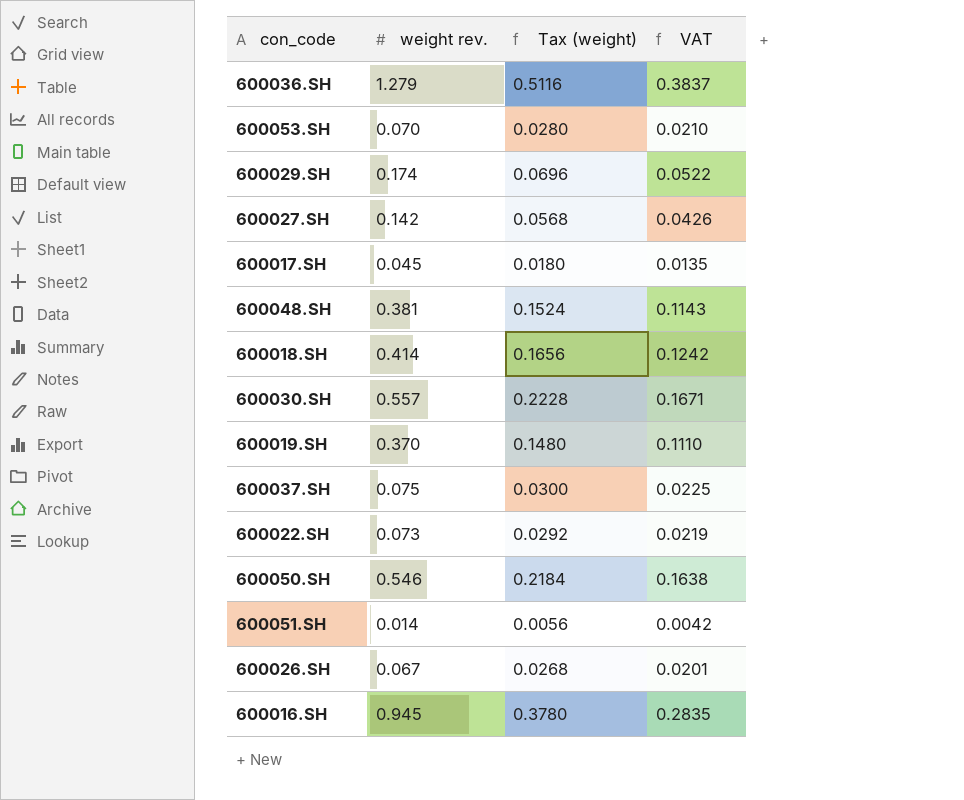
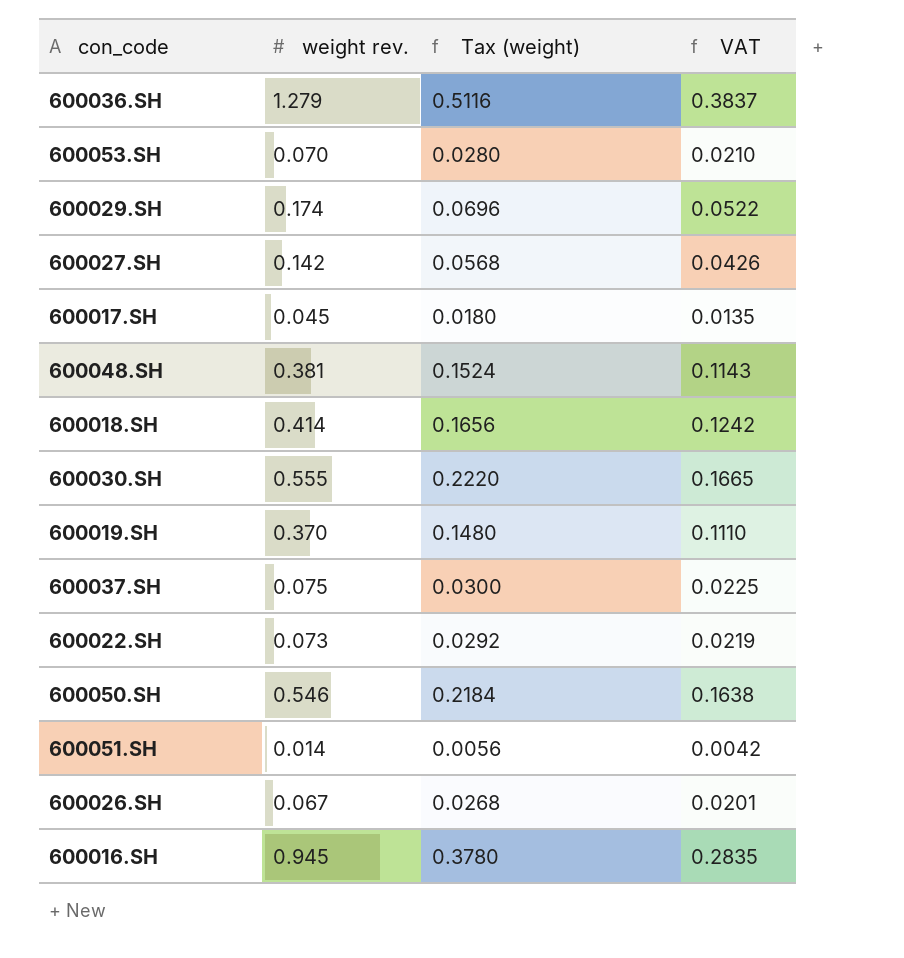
600030.SH | weight rev.: 0.557 -> 0.555
600030.SH | Tax (weight): 0.2228 -> 0.2220
600030.SH | VAT: 0.1671 -> 0.1665

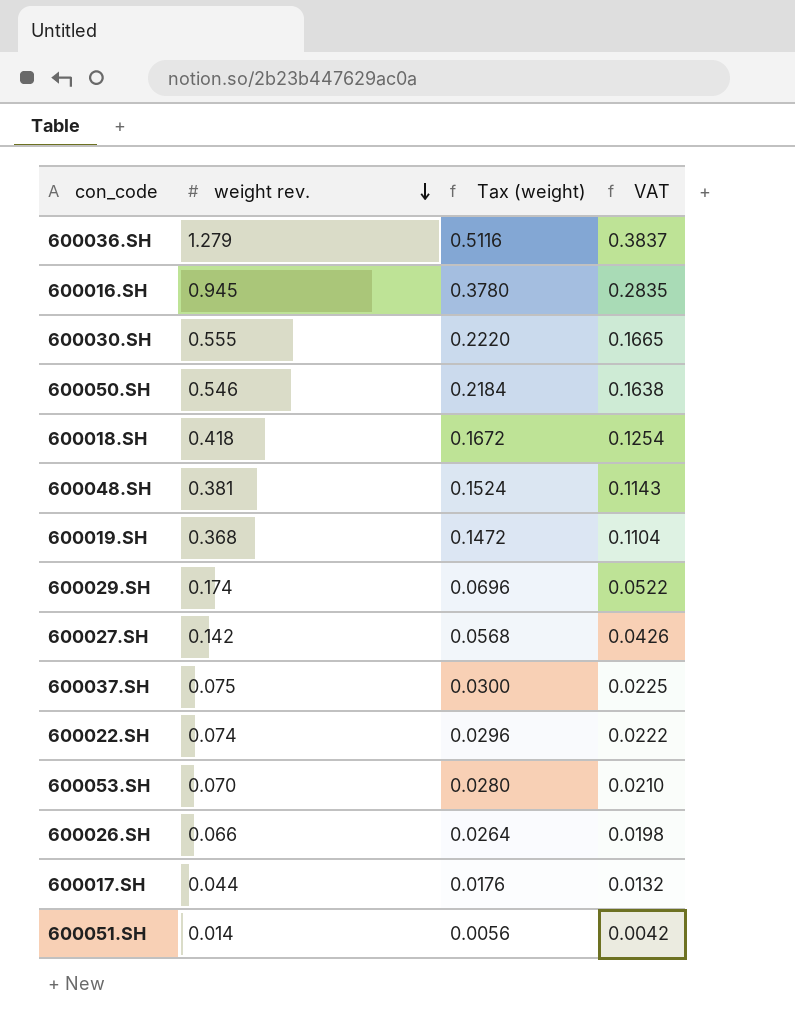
row order: none -> weight rev. descending
600018.SH | weight rev.: 0.414 -> 0.418
600018.SH | Tax (weight): 0.1656 -> 0.1672
600018.SH | VAT: 0.1242 -> 0.1254
600019.SH | weight rev.: 0.370 -> 0.368
600019.SH | Tax (weight): 0.1480 -> 0.1472
600019.SH | VAT: 0.1110 -> 0.1104
600022.SH | weight rev.: 0.073 -> 0.074
600022.SH | Tax (weight): 0.0292 -> 0.0296
600022.SH | VAT: 0.0219 -> 0.0222
600026.SH | weight rev.: 0.067 -> 0.066
600026.SH | Tax (weight): 0.0268 -> 0.0264
600026.SH | VAT: 0.0201 -> 0.0198
600017.SH | weight rev.: 0.045 -> 0.044
600017.SH | Tax (weight): 0.0180 -> 0.0176
600017.SH | VAT: 0.0135 -> 0.0132

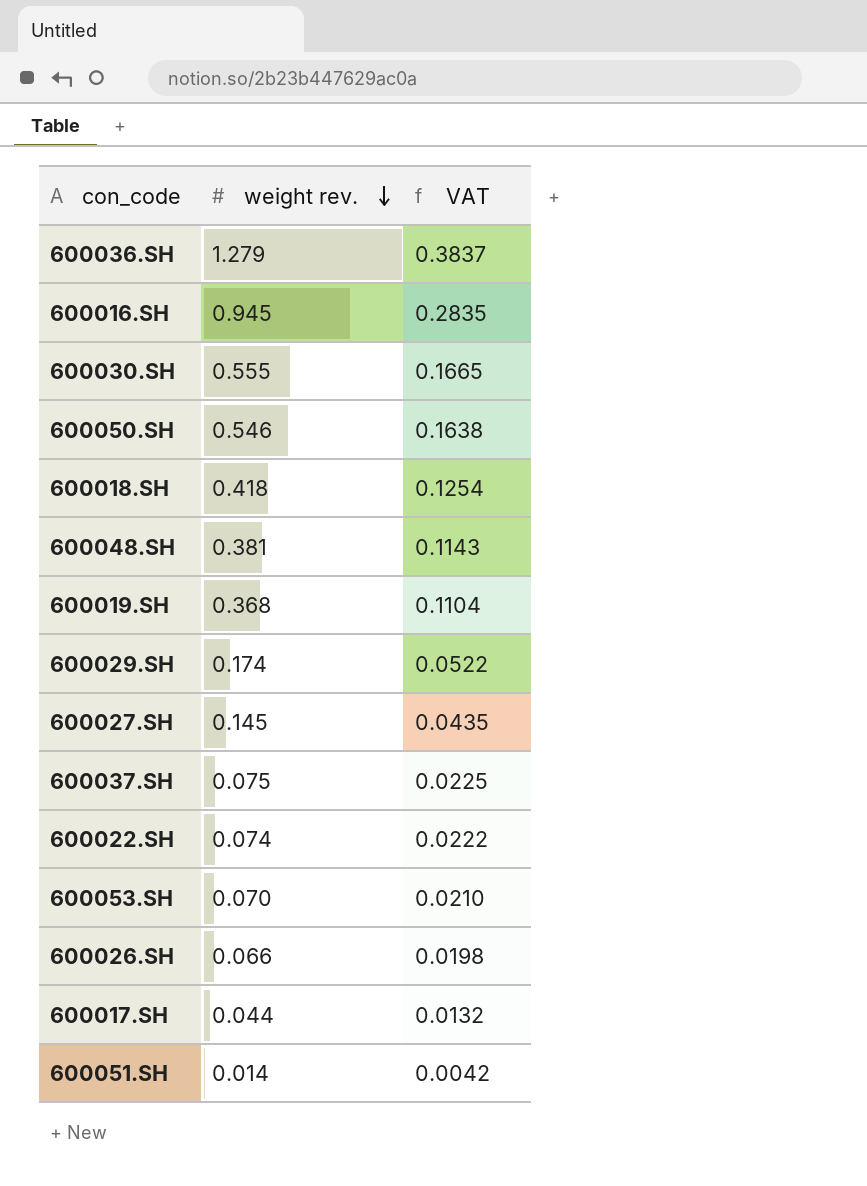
column Tax (weight) | formula: [weight rev.] * 0.4 -> none
600027.SH | weight rev.: 0.142 -> 0.145
600027.SH | VAT: 0.0426 -> 0.0435

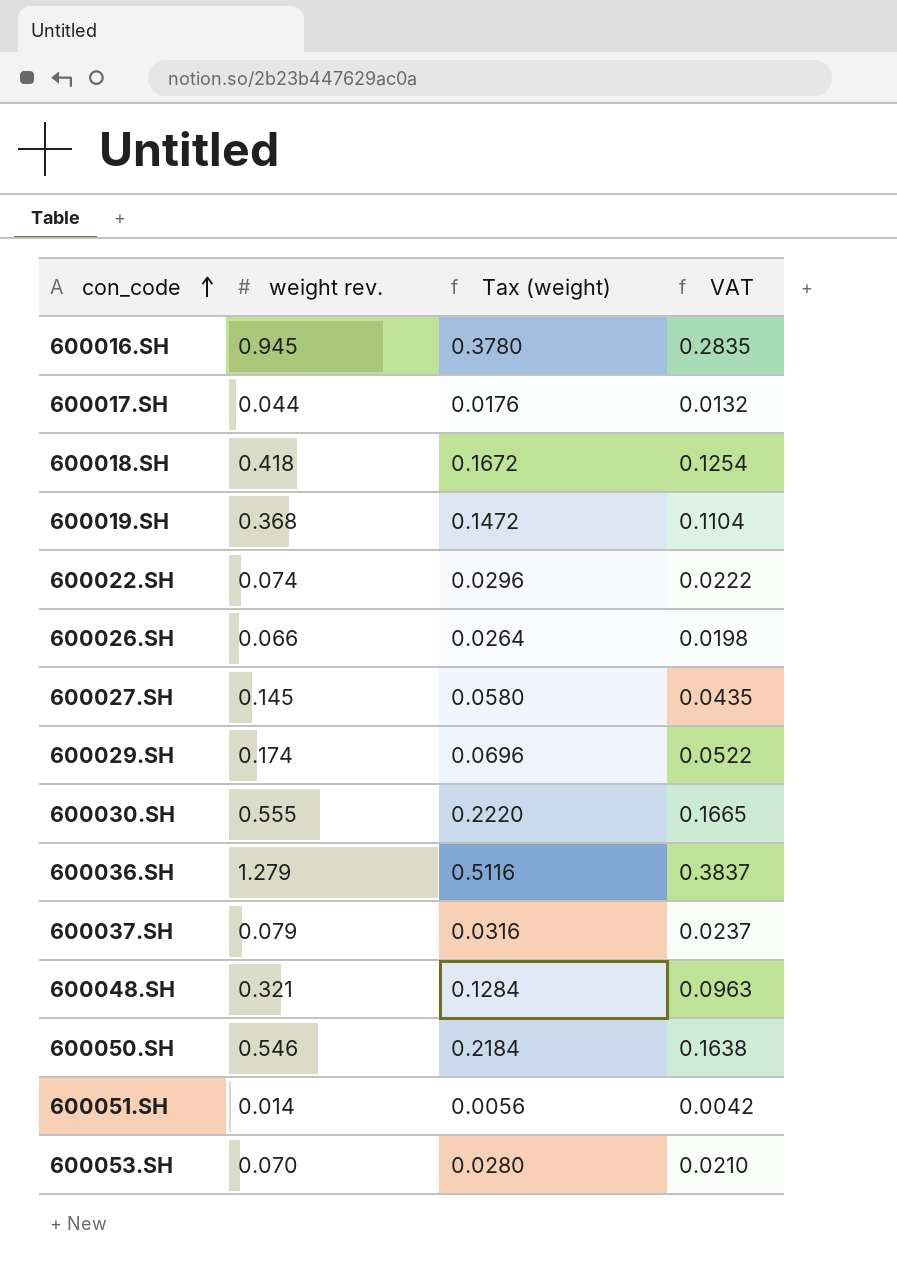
row order: weight rev. descending -> con_code ascending
column Tax (weight) | formula: none -> [weight rev.] * 0.4
600037.SH | weight rev.: 0.075 -> 0.079
600037.SH | VAT: 0.0225 -> 0.0237
600048.SH | weight rev.: 0.381 -> 0.321
600048.SH | VAT: 0.1143 -> 0.0963

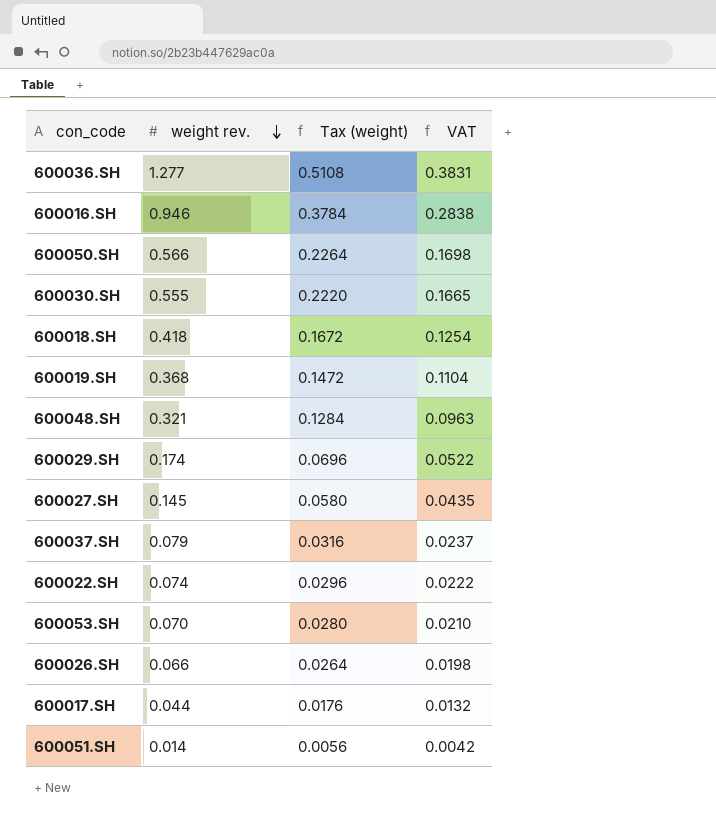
row order: con_code ascending -> weight rev. descending
600036.SH | weight rev.: 1.279 -> 1.277
600036.SH | Tax (weight): 0.5116 -> 0.5108
600036.SH | VAT: 0.3837 -> 0.3831
600016.SH | weight rev.: 0.945 -> 0.946
600016.SH | Tax (weight): 0.3780 -> 0.3784
600016.SH | VAT: 0.2835 -> 0.2838
600050.SH | weight rev.: 0.546 -> 0.566
600050.SH | Tax (weight): 0.2184 -> 0.2264
600050.SH | VAT: 0.1638 -> 0.1698

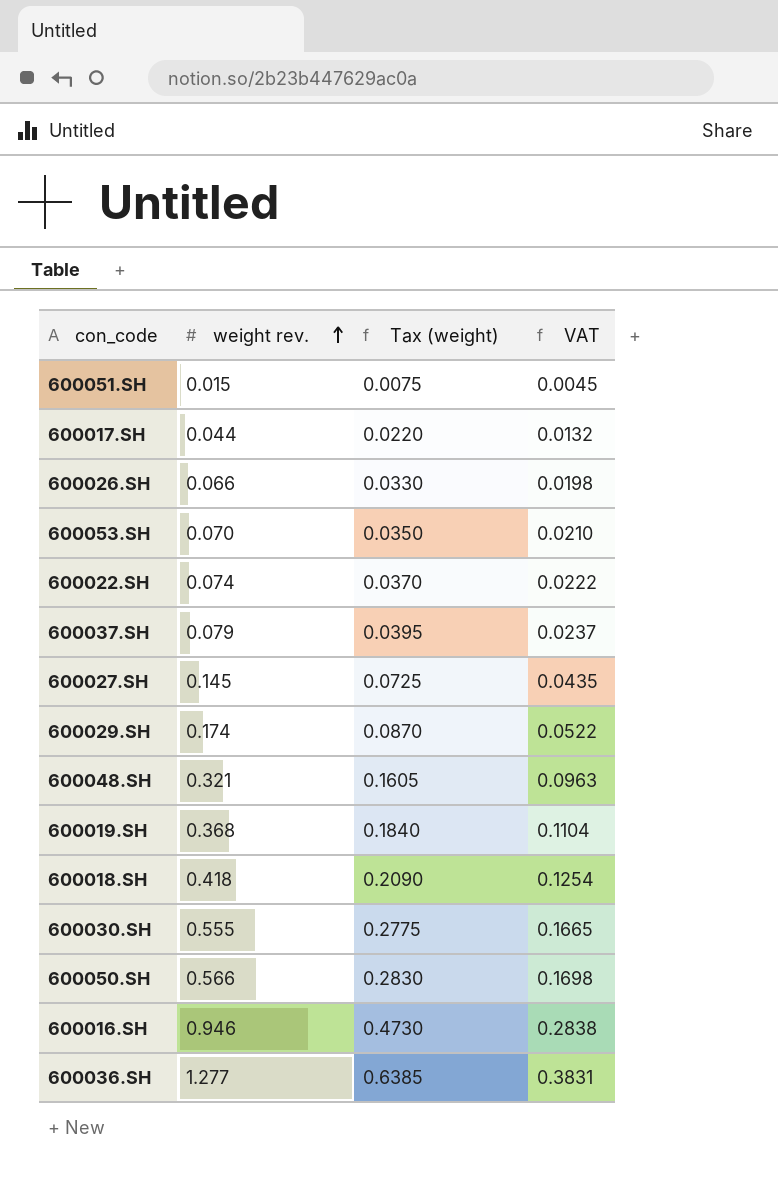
row order: weight rev. descending -> weight rev. ascending
column Tax (weight) | formula: [weight rev.] * 0.4 -> [weight rev.] * 0.5
600051.SH | weight rev.: 0.014 -> 0.015
600051.SH | VAT: 0.0042 -> 0.0045

